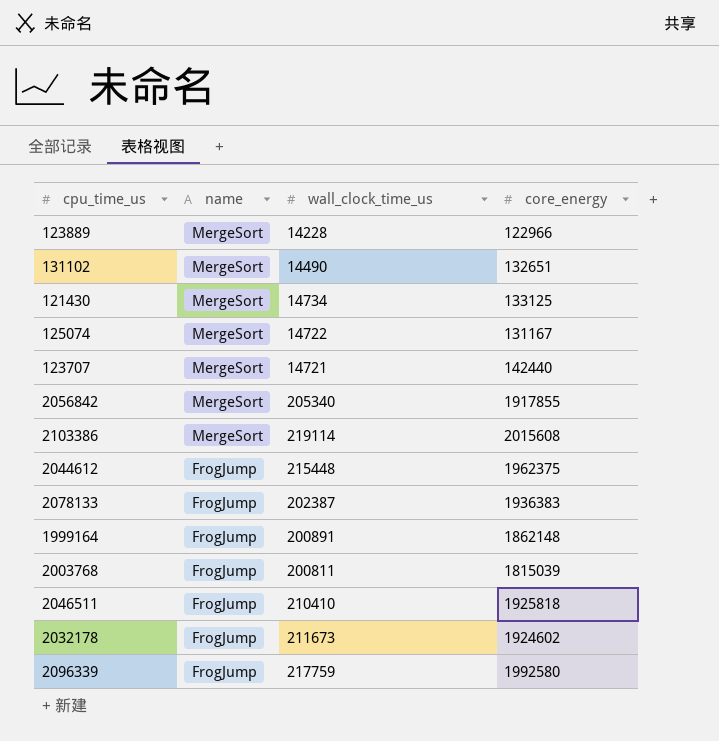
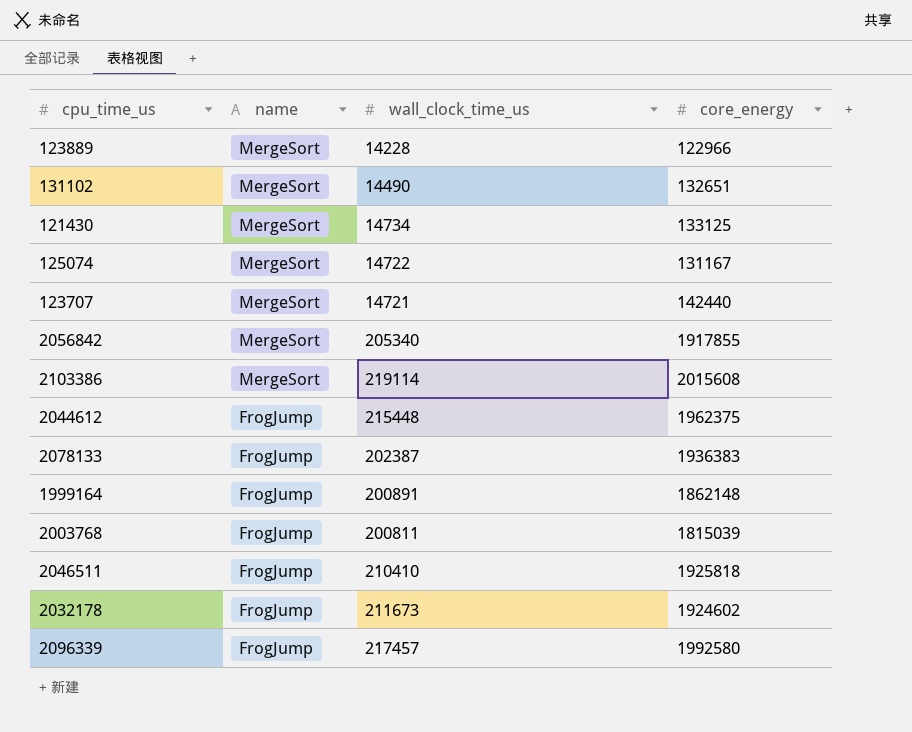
2096339 | wall_clock_time_us: 217759 -> 217457

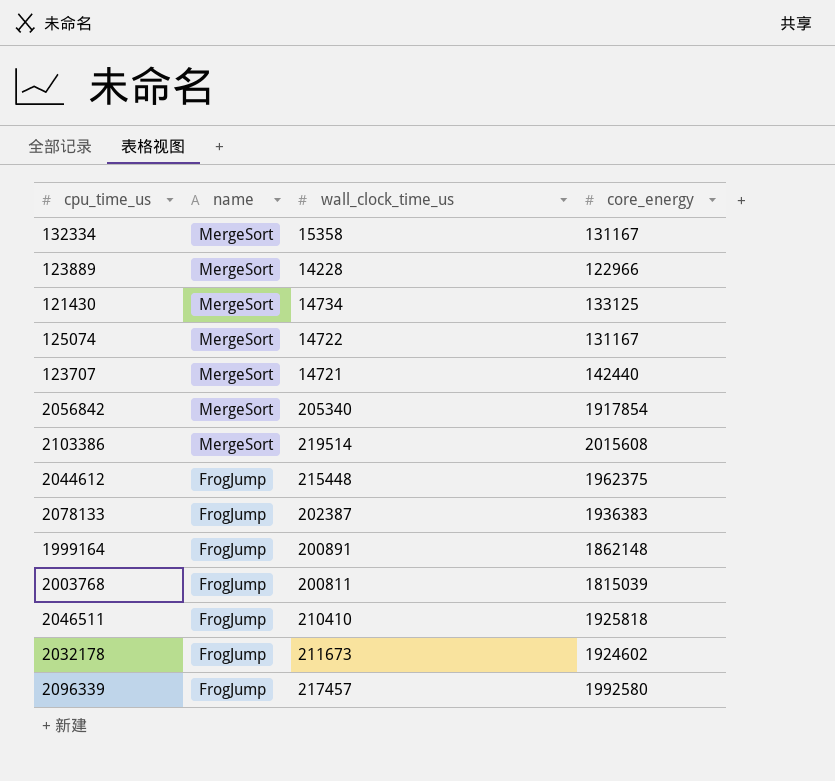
row 131102: MergeSort | 14490 | 132651 -> none
row 132334: none -> MergeSort | 15358 | 131167
2056842 | core_energy: 1917855 -> 1917854
2103386 | wall_clock_time_us: 219114 -> 219514

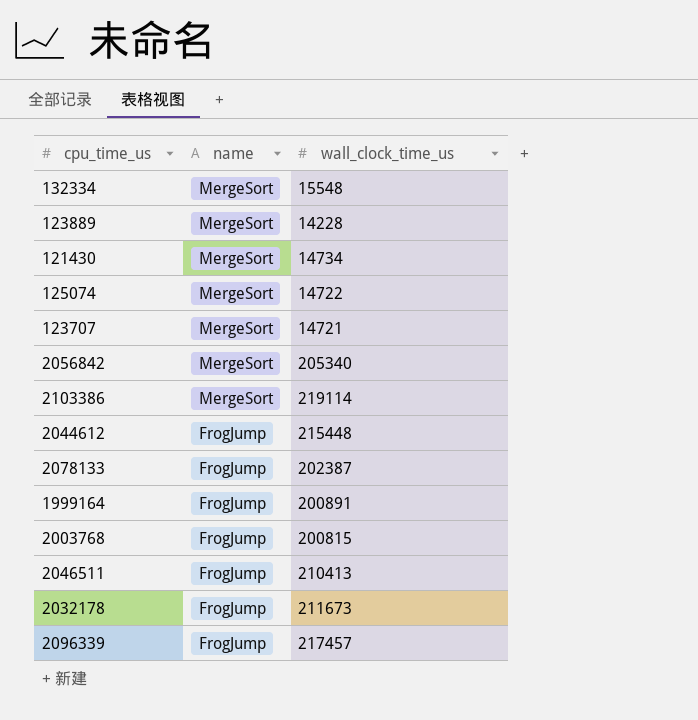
column core_energy | position: 4 -> none
132334 | wall_clock_time_us: 15358 -> 15548
2103386 | wall_clock_time_us: 219514 -> 219114
2003768 | wall_clock_time_us: 200811 -> 200815
2046511 | wall_clock_time_us: 210410 -> 210413

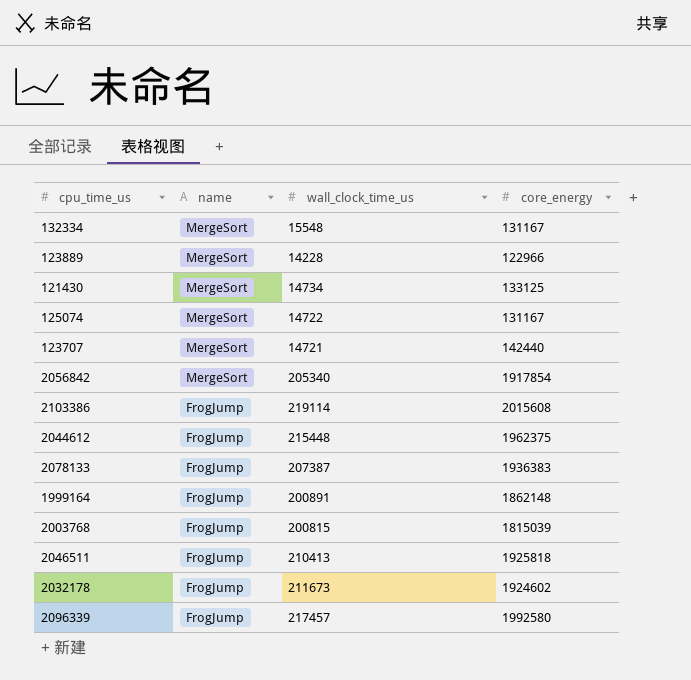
column core_energy | position: none -> 4
2103386 | name: MergeSort -> FrogJump
2078133 | wall_clock_time_us: 202387 -> 207387

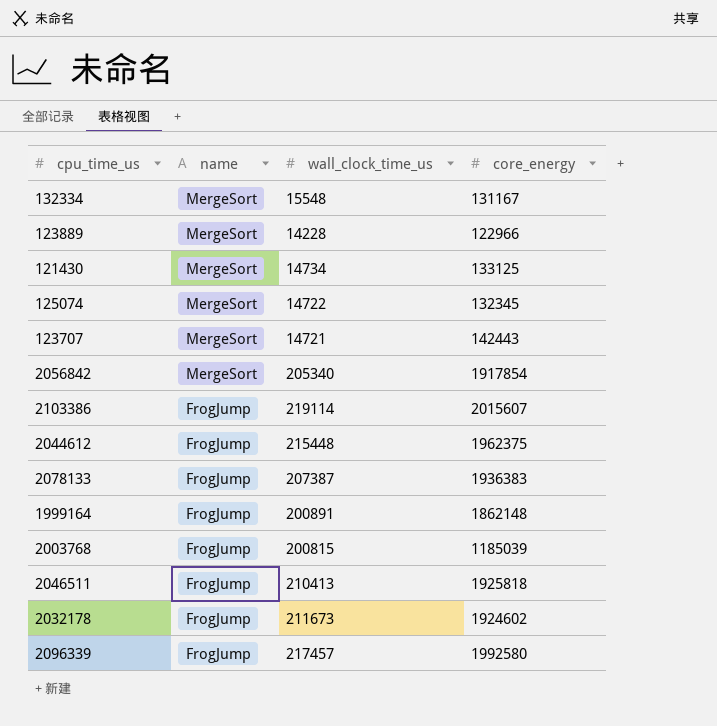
125074 | core_energy: 131167 -> 132345
123707 | core_energy: 142440 -> 142443
2103386 | core_energy: 2015608 -> 2015607
2003768 | core_energy: 1815039 -> 1185039

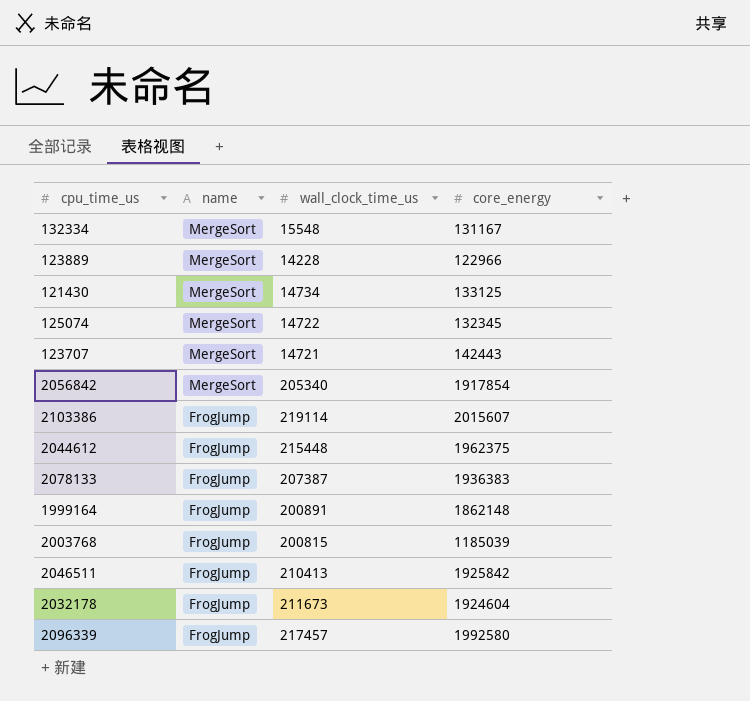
2046511 | core_energy: 1925818 -> 1925842
2032178 | core_energy: 1924602 -> 1924604

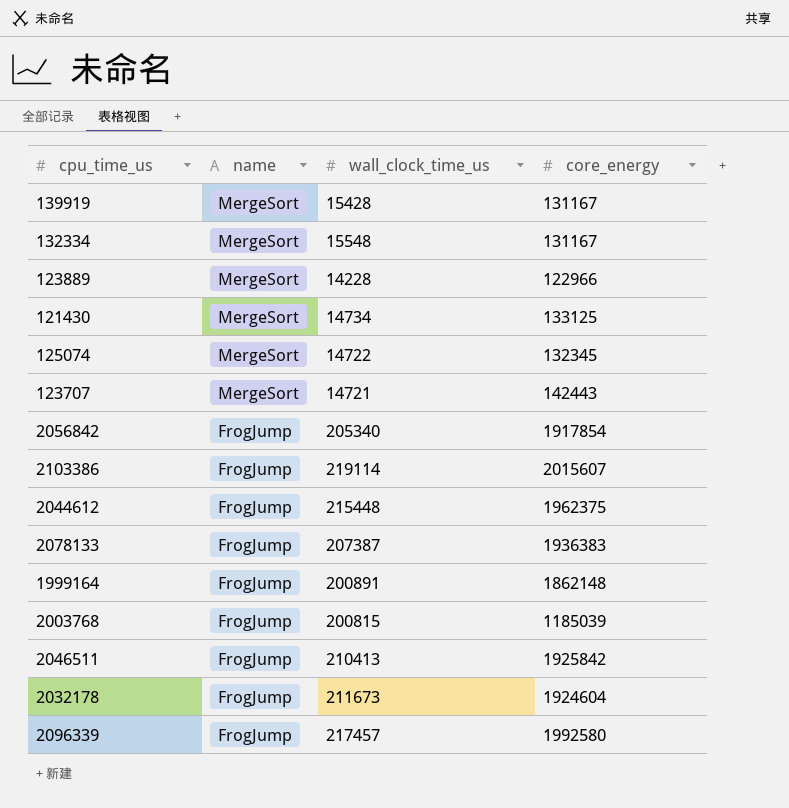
row 139919: none -> MergeSort | 15428 | 131167
2056842 | name: MergeSort -> FrogJump

